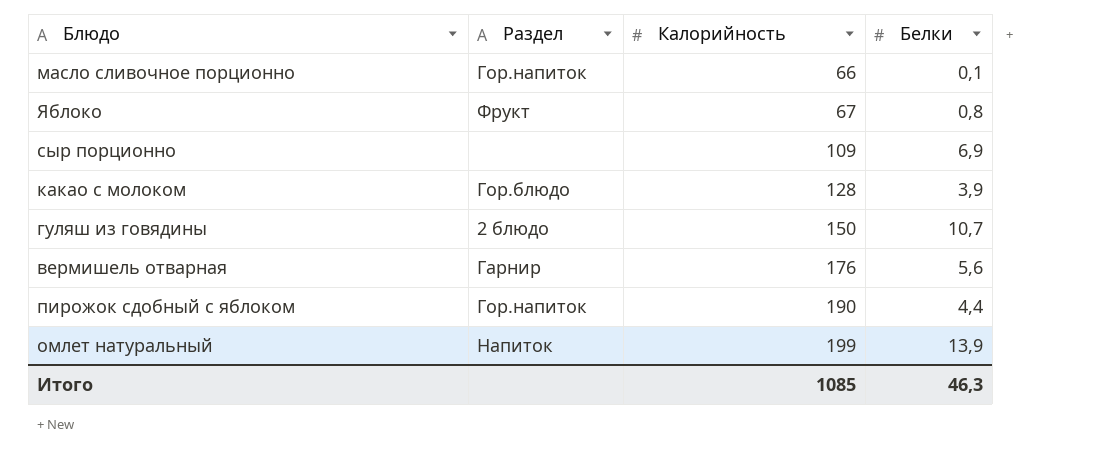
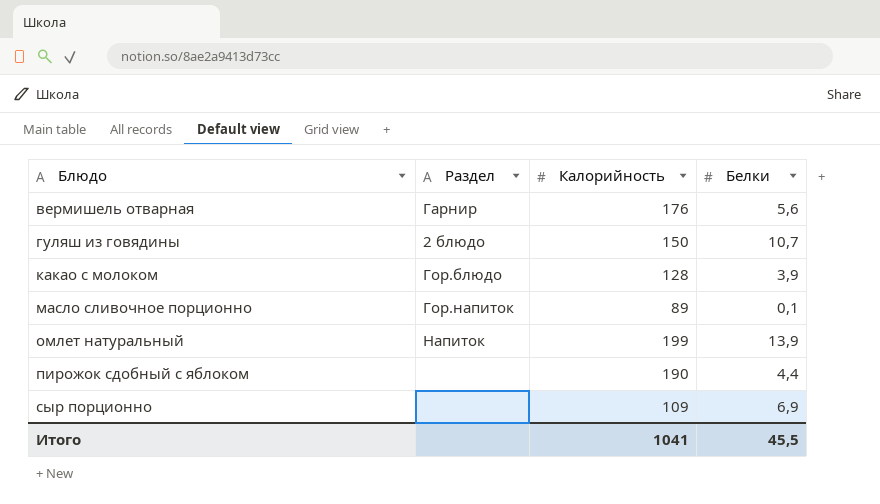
row order: Калорийность ascending -> Блюдо ascending
row Яблоко: Фрукт | 67 | 0,8 -> none
масло сливочное порционно | Калорийность: 66 -> 89
пирожок сдобный с яблоком | Раздел: Гор.напиток -> none
Итого | Калорийность: 1085 -> 1041
Итого | Белки: 46,3 -> 45,5

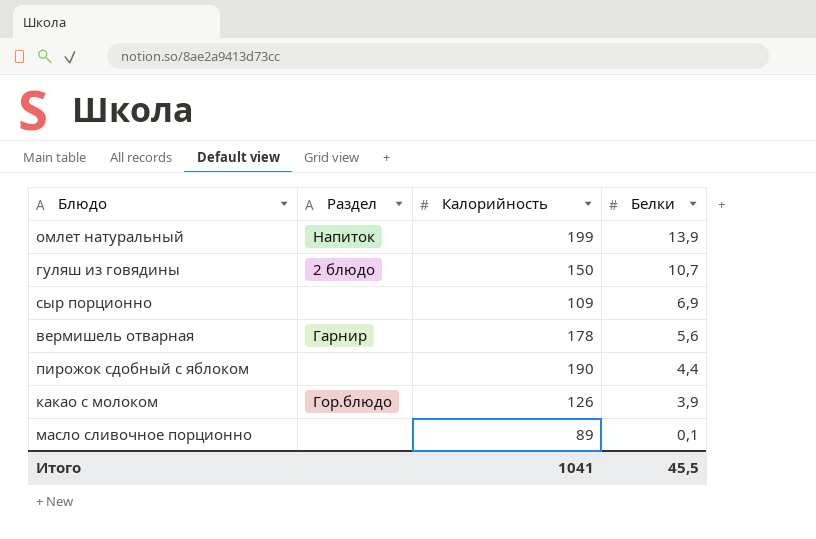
row order: Блюдо ascending -> Белки descending
вермишель отварная | Калорийность: 176 -> 178
какао с молоком | Калорийность: 128 -> 126
масло сливочное порционно | Раздел: Гор.напиток -> none

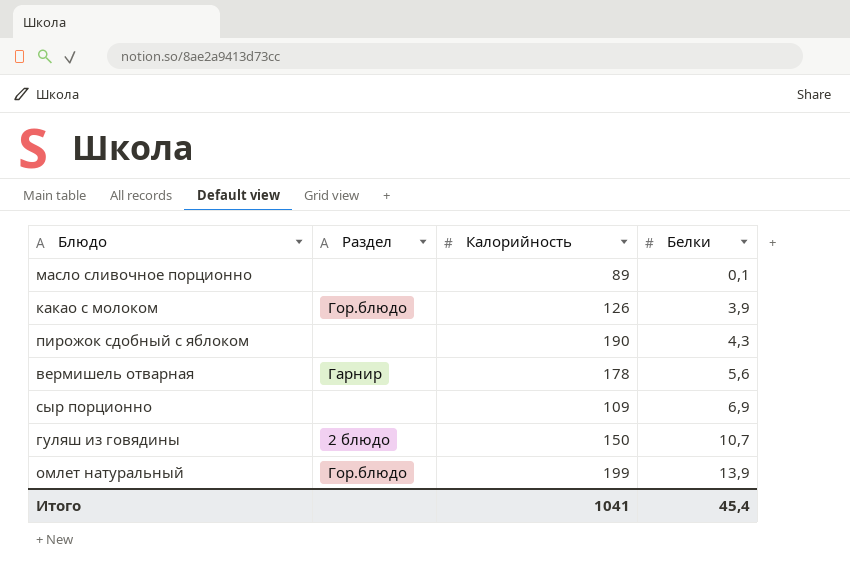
row order: Белки descending -> Белки ascending
пирожок сдобный с яблоком | Белки: 4,4 -> 4,3
омлет натуральный | Раздел: Напиток -> Гор.блюдо
Итого | Белки: 45,5 -> 45,4

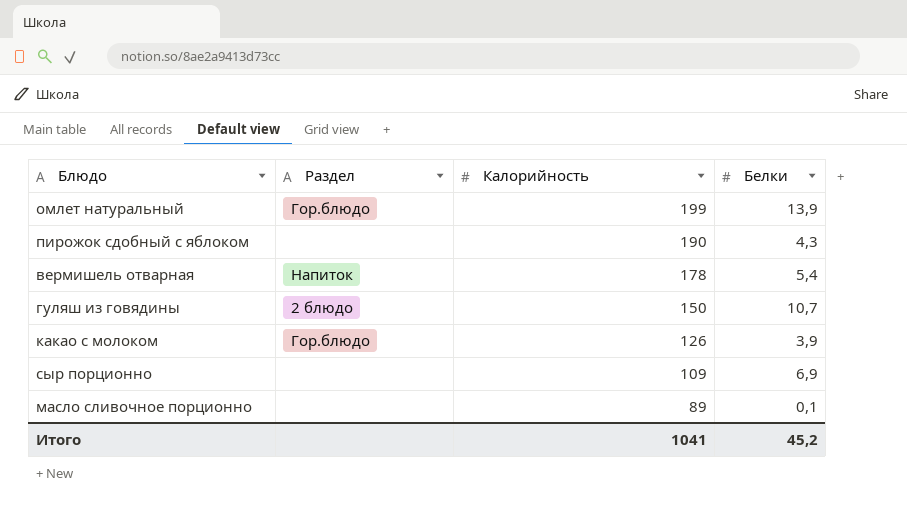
row order: Белки ascending -> Калорийность descending
вермишель отварная | Раздел: Гарнир -> Напиток
вермишель отварная | Белки: 5,6 -> 5,4
Итого | Белки: 45,4 -> 45,2

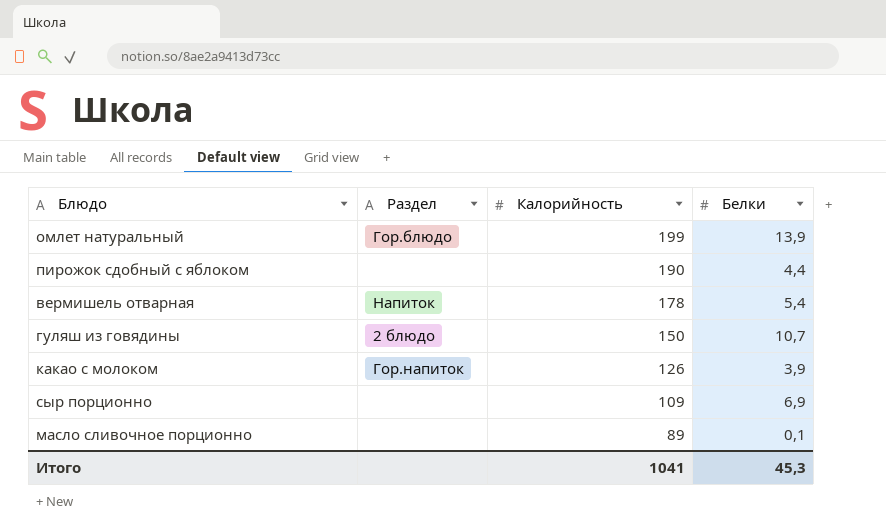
пирожок сдобный с яблоком | Белки: 4,3 -> 4,4
какао с молоком | Раздел: Гор.блюдо -> Гор.напиток
Итого | Белки: 45,2 -> 45,3

